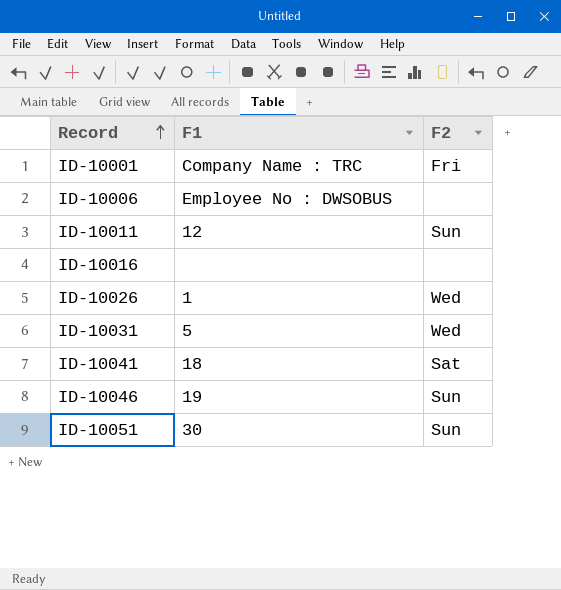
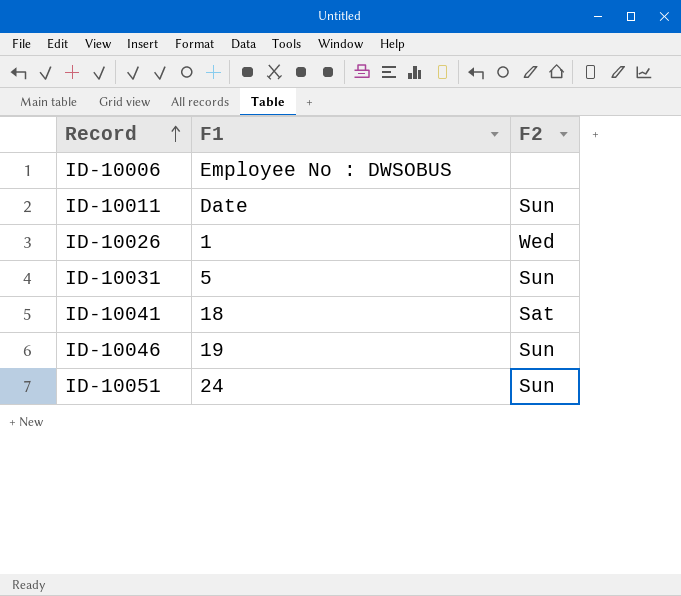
row ID-10001: Company Name : TRC | Fri -> none
row ID-10016: none | none -> none
ID-10011 | F1: 12 -> Date
ID-10031 | F2: Wed -> Sun
ID-10051 | F1: 30 -> 24

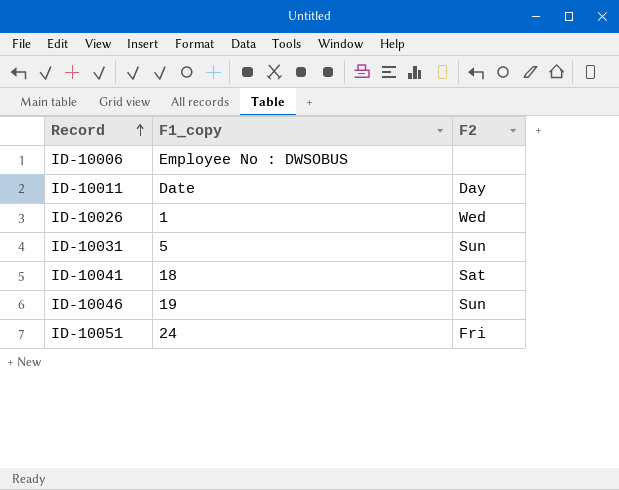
column name: F1 -> F1_copy
ID-10011 | F2: Sun -> Day
ID-10051 | F2: Sun -> Fri

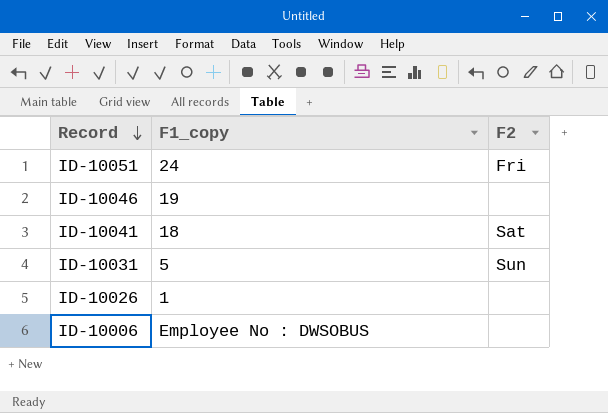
row order: Record ascending -> Record descending
row ID-10011: Date | Day -> none
ID-10046 | F2: Sun -> none
ID-10026 | F2: Wed -> none

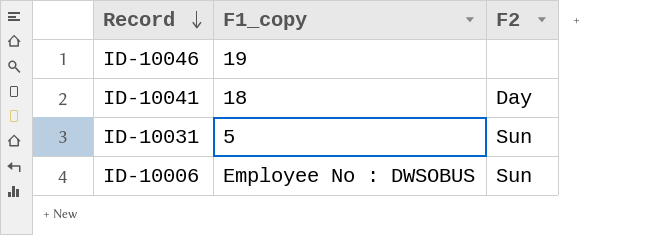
row ID-10051: 24 | Fri -> none
row ID-10026: 1 | none -> none
ID-10041 | F2: Sat -> Day
ID-10006 | F2: none -> Sun

